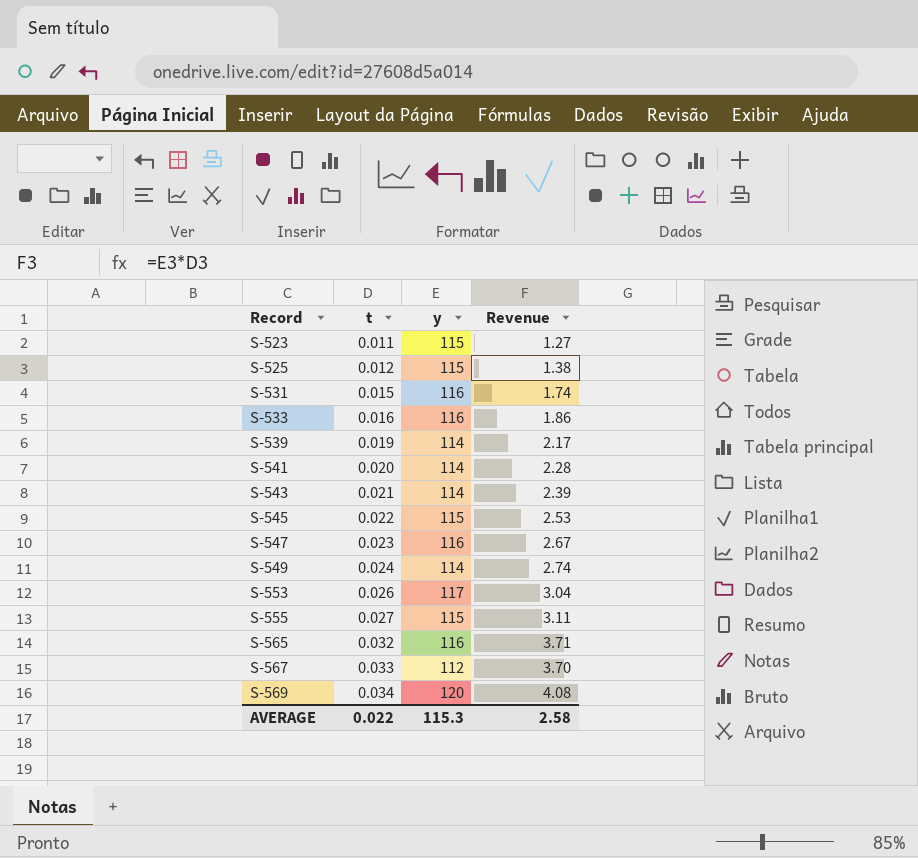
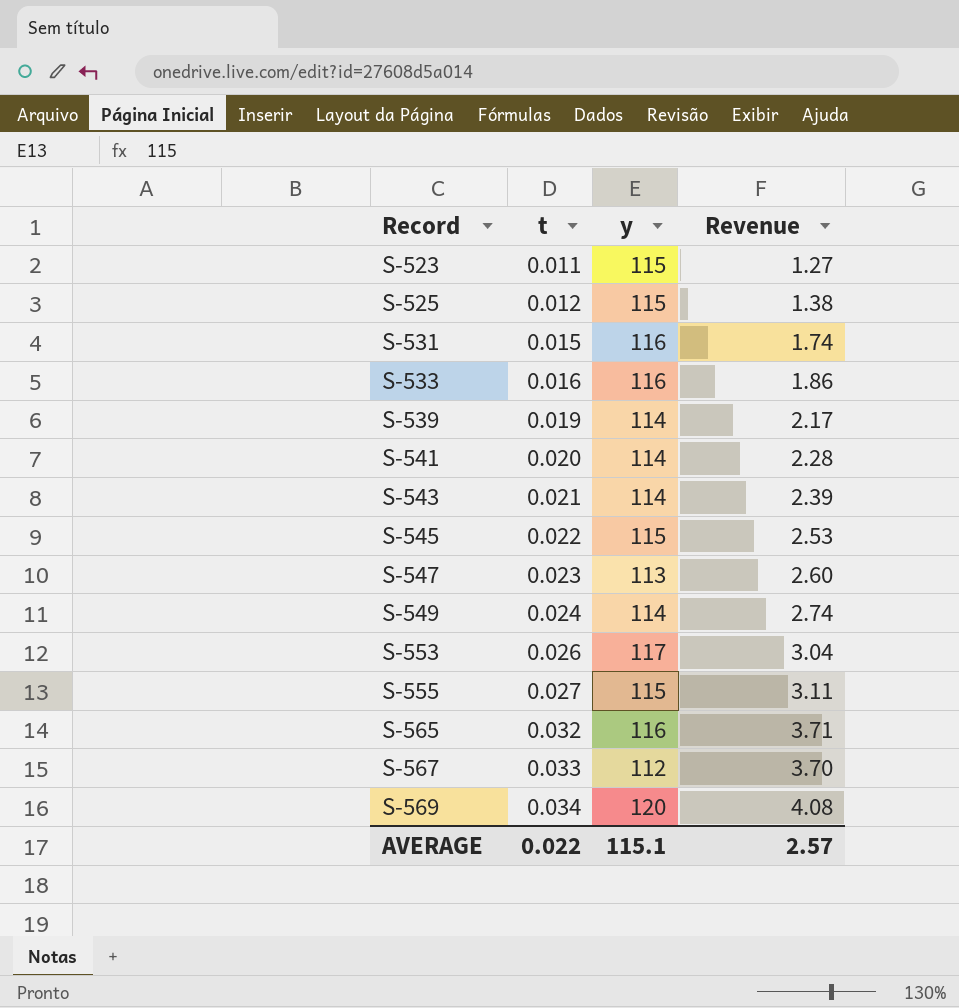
S-547 | y: 116 -> 113
S-547 | Revenue: 2.67 -> 2.60
AVERAGE | y: 115.3 -> 115.1
AVERAGE | Revenue: 2.58 -> 2.57

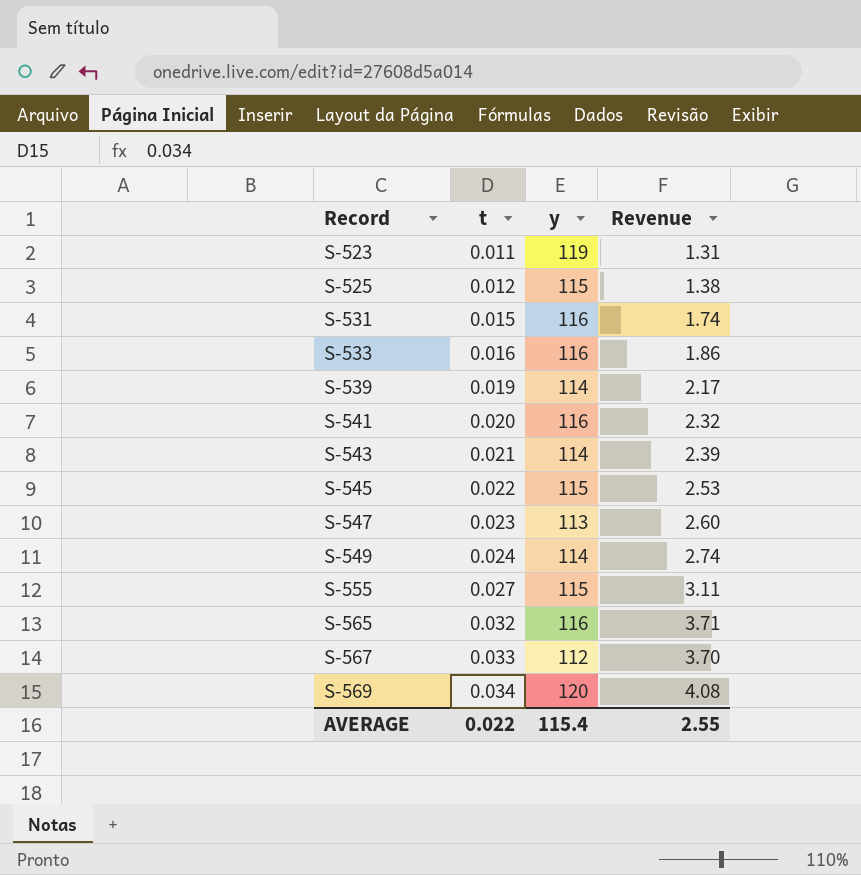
row S-553: 0.026 | 117 | 3.04 -> none
S-523 | y: 115 -> 119
S-523 | Revenue: 1.27 -> 1.31
S-541 | y: 114 -> 116
S-541 | Revenue: 2.28 -> 2.32
AVERAGE | y: 115.1 -> 115.4
AVERAGE | Revenue: 2.57 -> 2.55

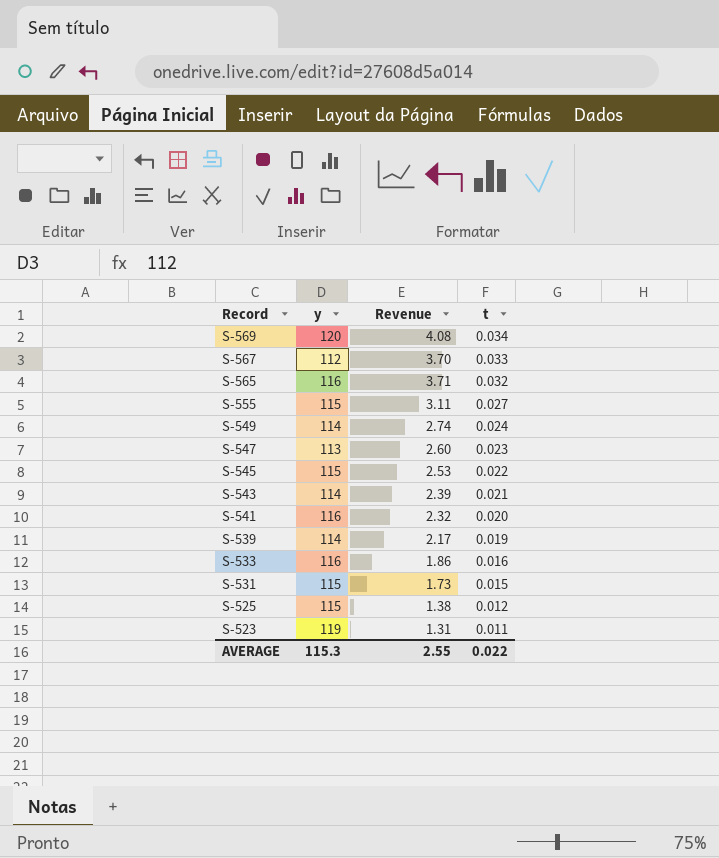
row order: Record ascending -> Record descending
column t | position: 2 -> 4
S-531 | y: 116 -> 115
S-531 | Revenue: 1.74 -> 1.73
AVERAGE | y: 115.4 -> 115.3

